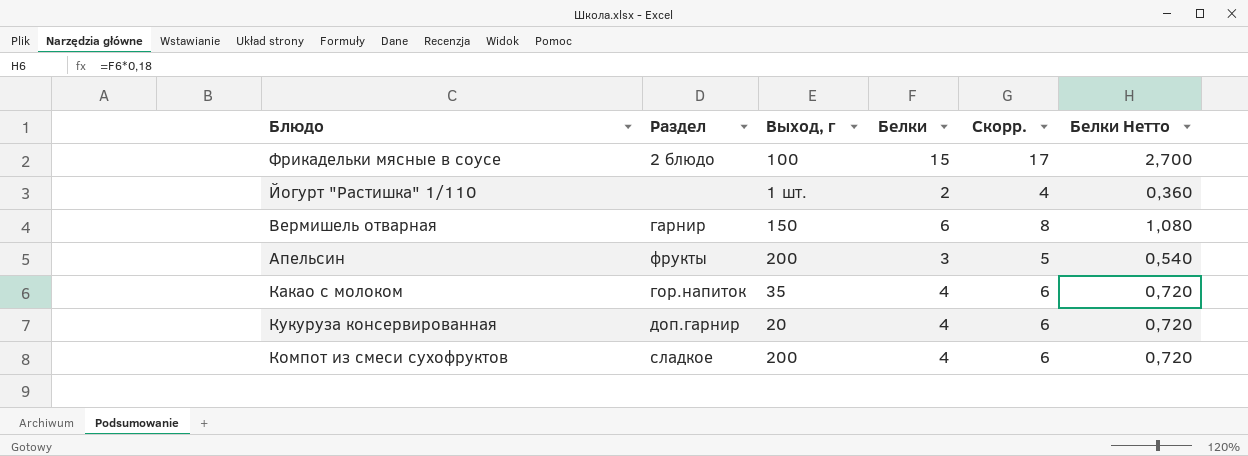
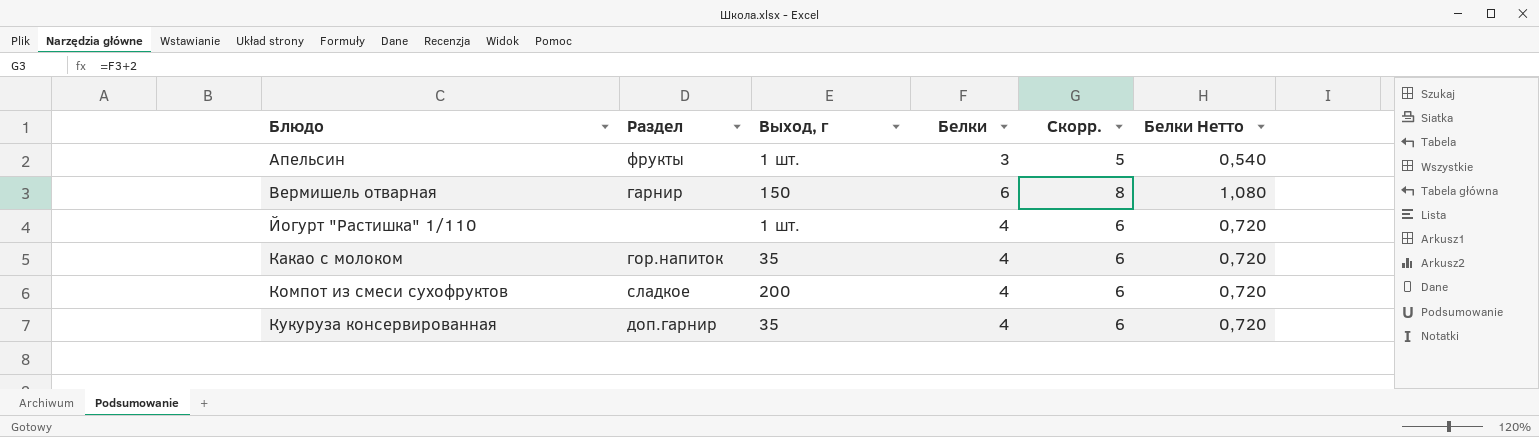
row order: none -> Блюдо ascending
row Фрикадельки мясные в соусе: 2 блюдо | 100 | 15 | 17 | 2,700 -> none
Апельсин | Выход, г: 200 -> 1 шт.
Йогурт "Растишка" 1/110 | Белки: 2 -> 4
Йогурт "Растишка" 1/110 | Скорр.: 4 -> 6
Йогурт "Растишка" 1/110 | Белки Нетто: 0,360 -> 0,720
Кукуруза консервированная | Выход, г: 20 -> 35

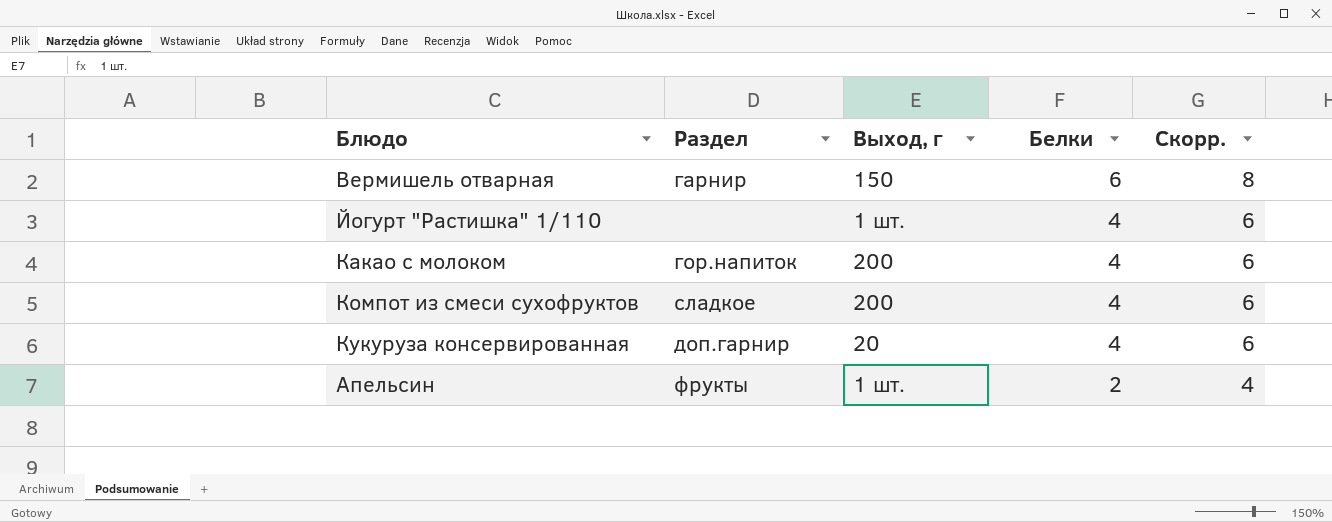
row order: Блюдо ascending -> Белки descending
column Белки Нетто | formula: [Белки] * 0,18 -> none
Какао с молоком | Выход, г: 35 -> 200
Кукуруза консервированная | Выход, г: 35 -> 20
Апельсин | Белки: 3 -> 2
Апельсин | Скорр.: 5 -> 4

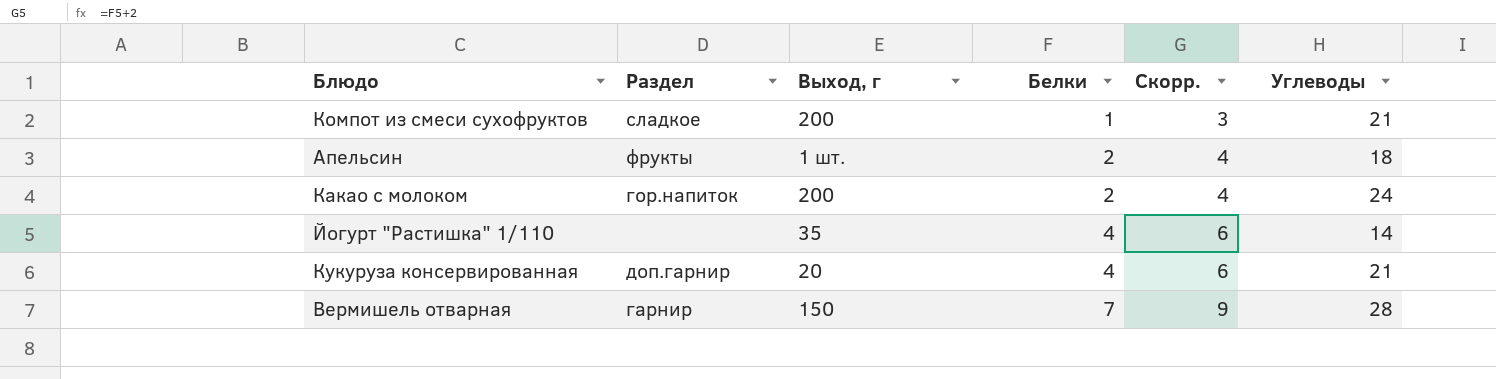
row order: Белки descending -> Белки ascending
column Углеводы | position: none -> 6
Компот из смеси сухофруктов | Белки: 4 -> 1
Компот из смеси сухофруктов | Скорр.: 6 -> 3
Какао с молоком | Белки: 4 -> 2
Какао с молоком | Скорр.: 6 -> 4
Йогурт "Растишка" 1/110 | Выход, г: 1 шт. -> 35
Вермишель отварная | Белки: 6 -> 7
Вермишель отварная | Скорр.: 8 -> 9

